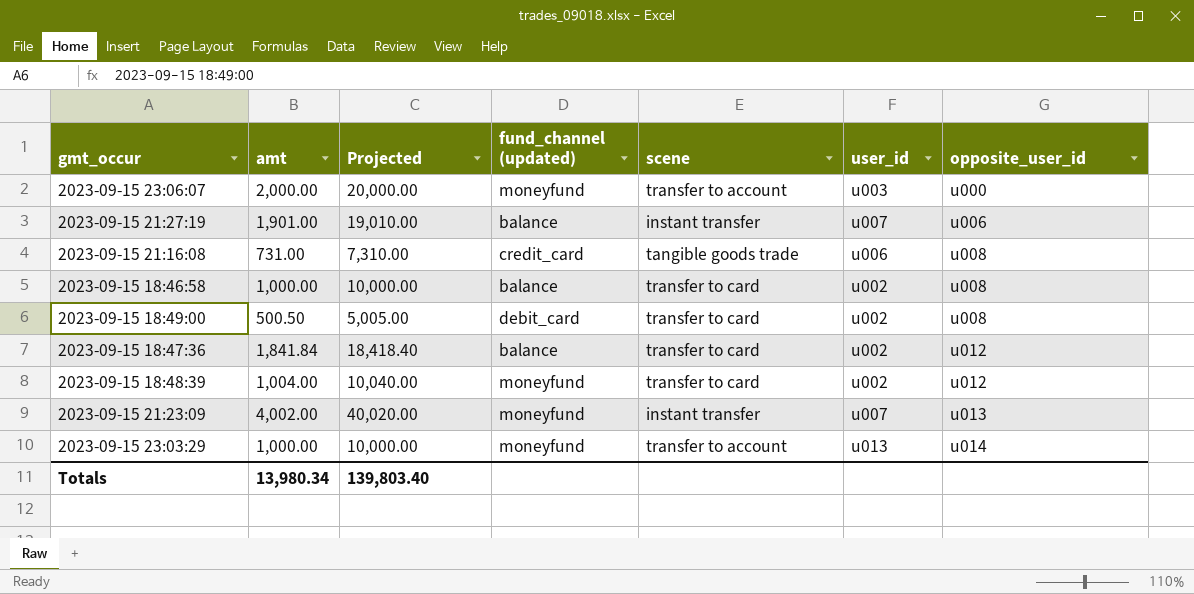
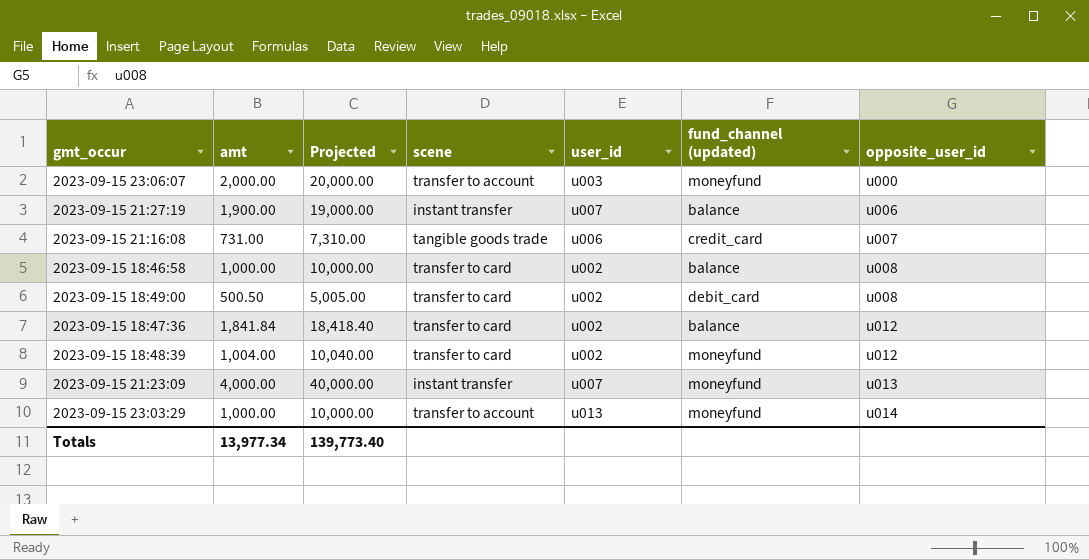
column fund_channel (updated) | position: 4 -> 6
2023-09-15 21:27:19 | amt: 1,901.00 -> 1,900.00
2023-09-15 21:27:19 | Projected: 19,010.00 -> 19,000.00
2023-09-15 21:16:08 | opposite_user_id: u008 -> u007
2023-09-15 21:23:09 | amt: 4,002.00 -> 4,000.00
2023-09-15 21:23:09 | Projected: 40,020.00 -> 40,000.00
Totals | amt: 13,980.34 -> 13,977.34
Totals | Projected: 139,803.40 -> 139,773.40

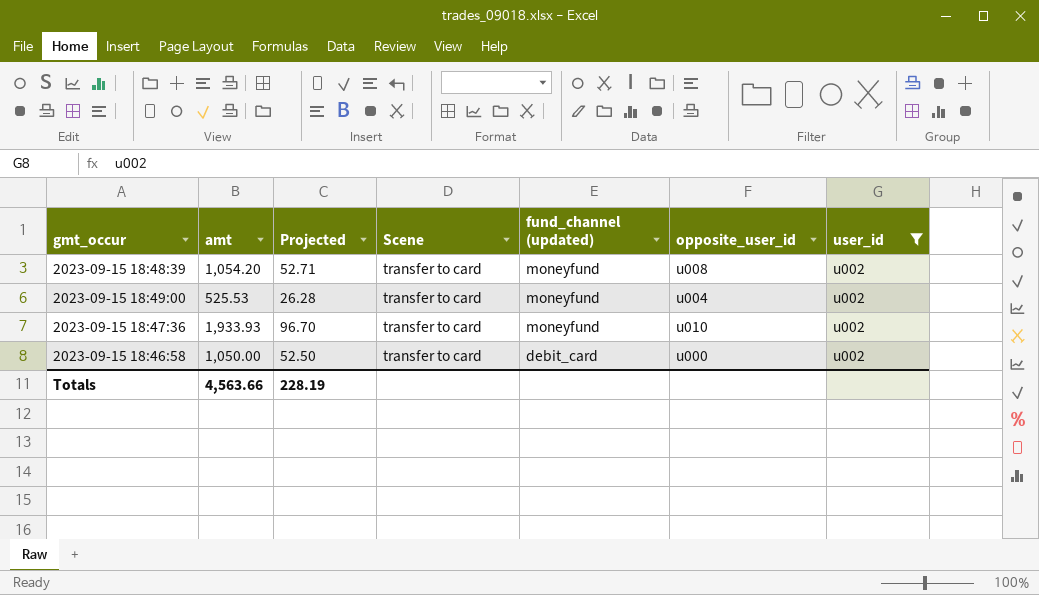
filter: none -> user_id = u002
row order: opposite_user_id ascending -> fund_channel (updated) descending
column Projected | formula: [amt] * 10 -> [amt] * 0.05
column name: scene -> Scene
column user_id | position: 5 -> 7
2023-09-15 18:48:39 | amt: 1,004.00 -> 1,054.20
2023-09-15 18:48:39 | opposite_user_id: u012 -> u008
2023-09-15 18:49:00 | amt: 500.50 -> 525.53
2023-09-15 18:49:00 | fund_channel (updated): debit_card -> moneyfund
2023-09-15 18:49:00 | opposite_user_id: u008 -> u004
2023-09-15 18:47:36 | amt: 1,841.84 -> 1,933.93
2023-09-15 18:47:36 | fund_channel (updated): balance -> moneyfund
2023-09-15 18:47:36 | opposite_user_id: u012 -> u010
2023-09-15 18:46:58 | amt: 1,000.00 -> 1,050.00
2023-09-15 18:46:58 | fund_channel (updated): balance -> debit_card
2023-09-15 18:46:58 | opposite_user_id: u008 -> u000
Totals | amt: 13,977.34 -> 4,563.66
Totals | Projected: 139,773.40 -> 228.19

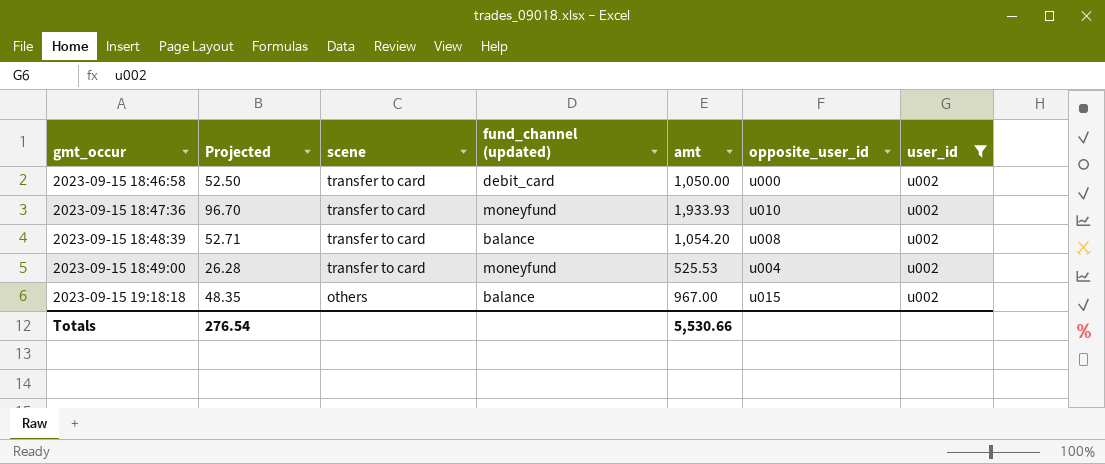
row order: fund_channel (updated) descending -> gmt_occur ascending
column name: Scene -> scene
column amt | position: 2 -> 5
2023-09-15 18:48:39 | fund_channel (updated): moneyfund -> balance
row 2023-09-15 19:18:18: none -> 48.35 | others | balance | 967.00 | u015 | u002
Totals | Projected: 228.19 -> 276.54
Totals | amt: 4,563.66 -> 5,530.66

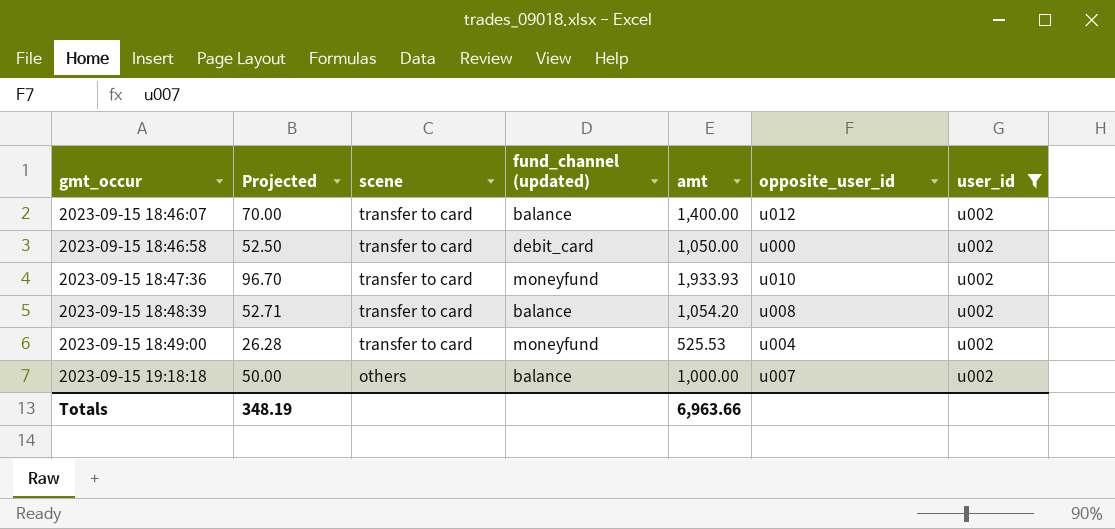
row 2023-09-15 18:46:07: none -> 70.00 | transfer to card | balance | 1,400.00 | u012 | u002
2023-09-15 19:18:18 | Projected: 48.35 -> 50.00
2023-09-15 19:18:18 | amt: 967.00 -> 1,000.00
2023-09-15 19:18:18 | opposite_user_id: u015 -> u007
Totals | Projected: 276.54 -> 348.19
Totals | amt: 5,530.66 -> 6,963.66

